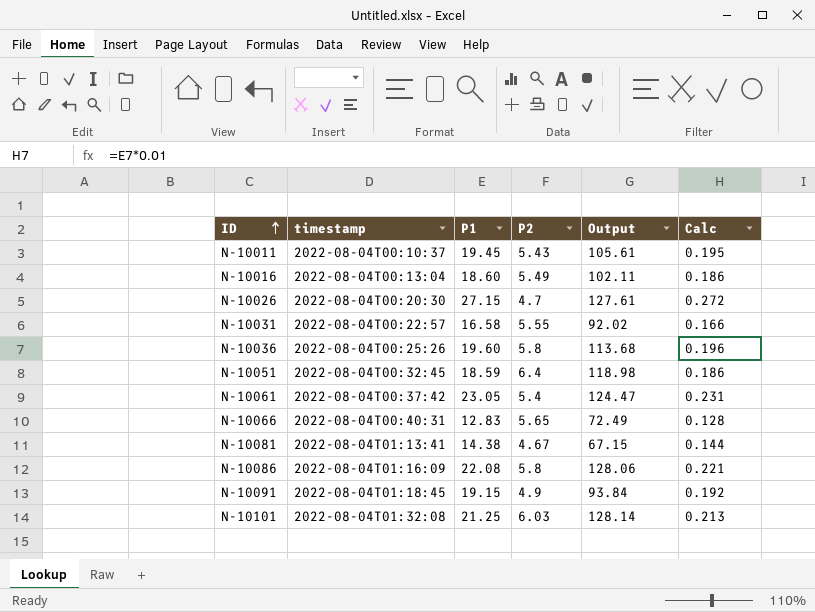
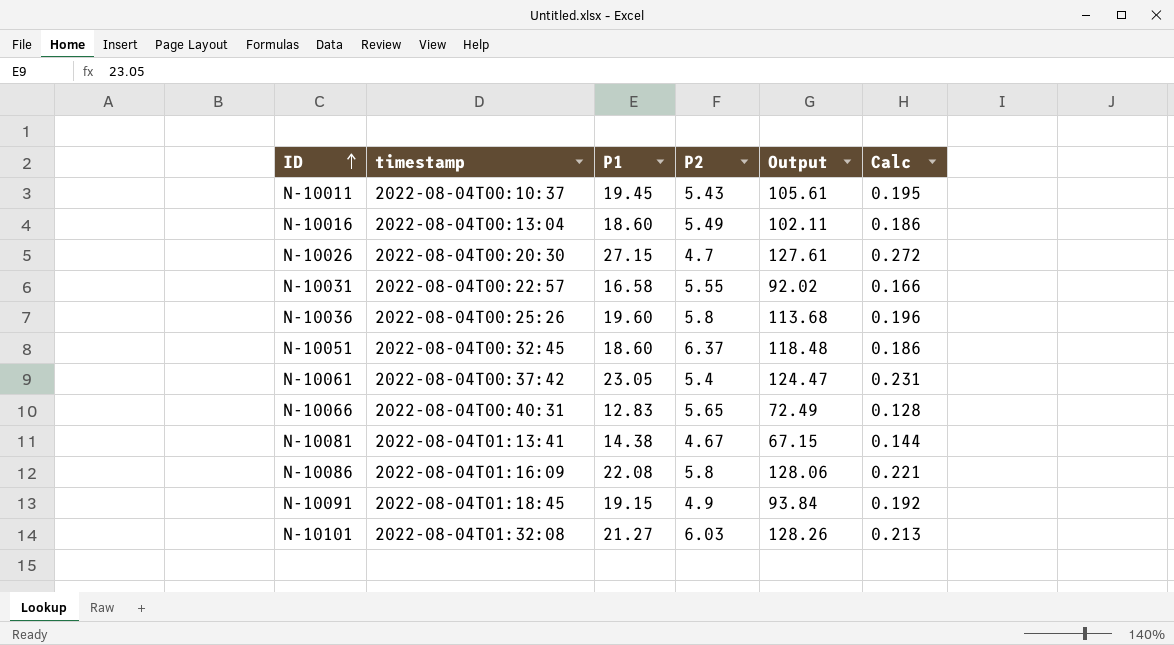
N-10051 | P1: 18.59 -> 18.60
N-10051 | P2: 6.4 -> 6.37
N-10051 | Output: 118.98 -> 118.48
N-10101 | P1: 21.25 -> 21.27
N-10101 | Output: 128.14 -> 128.26

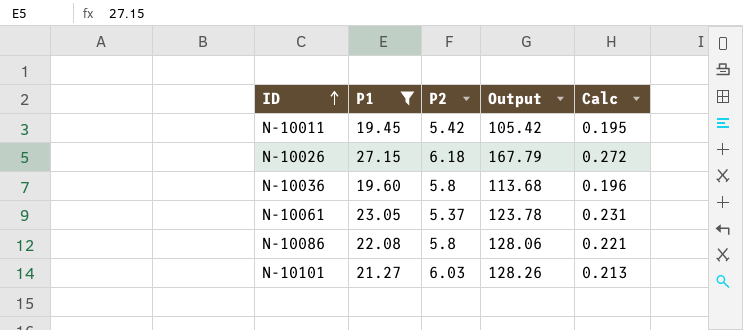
filter: none -> P1 >= 19.45
column timestamp | position: 2 -> none
N-10011 | P2: 5.43 -> 5.42
N-10011 | Output: 105.61 -> 105.42
N-10026 | P2: 4.7 -> 6.18
N-10026 | Output: 127.61 -> 167.79
N-10061 | P2: 5.4 -> 5.37
N-10061 | Output: 124.47 -> 123.78

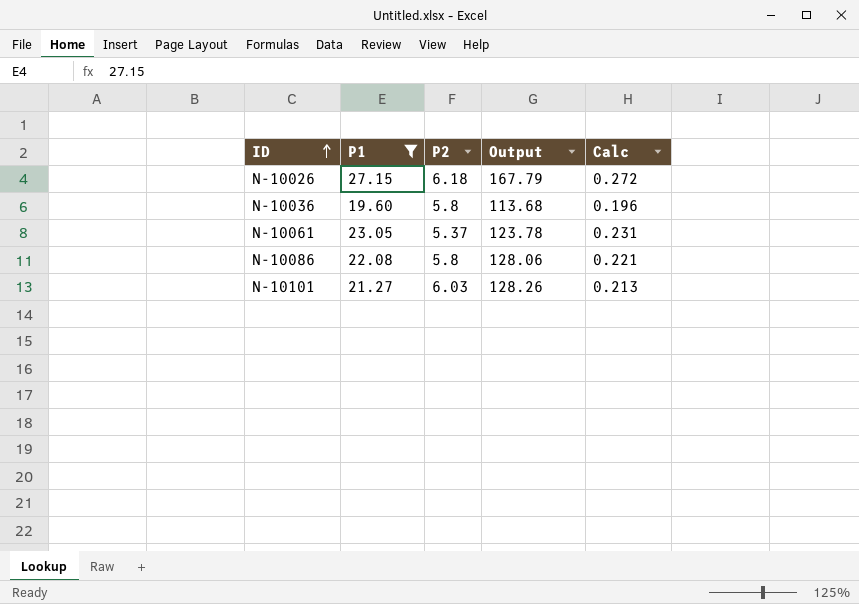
row N-10011: 19.45 | 5.42 | 105.42 | 0.195 -> none

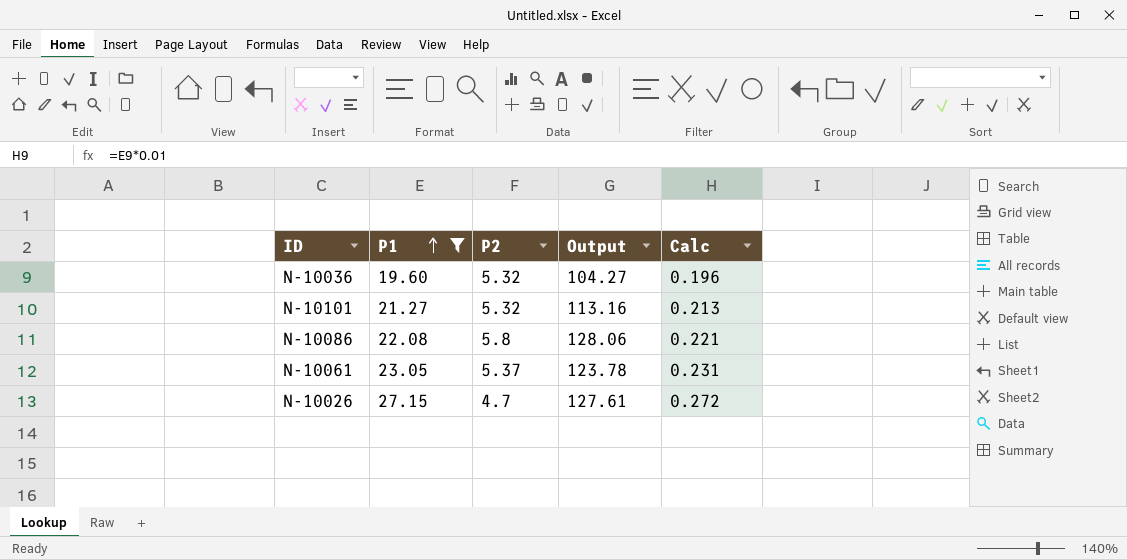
row order: ID ascending -> P1 ascending
N-10036 | P2: 5.8 -> 5.32
N-10036 | Output: 113.68 -> 104.27
N-10101 | P2: 6.03 -> 5.32
N-10101 | Output: 128.26 -> 113.16
N-10026 | P2: 6.18 -> 4.7
N-10026 | Output: 167.79 -> 127.61

